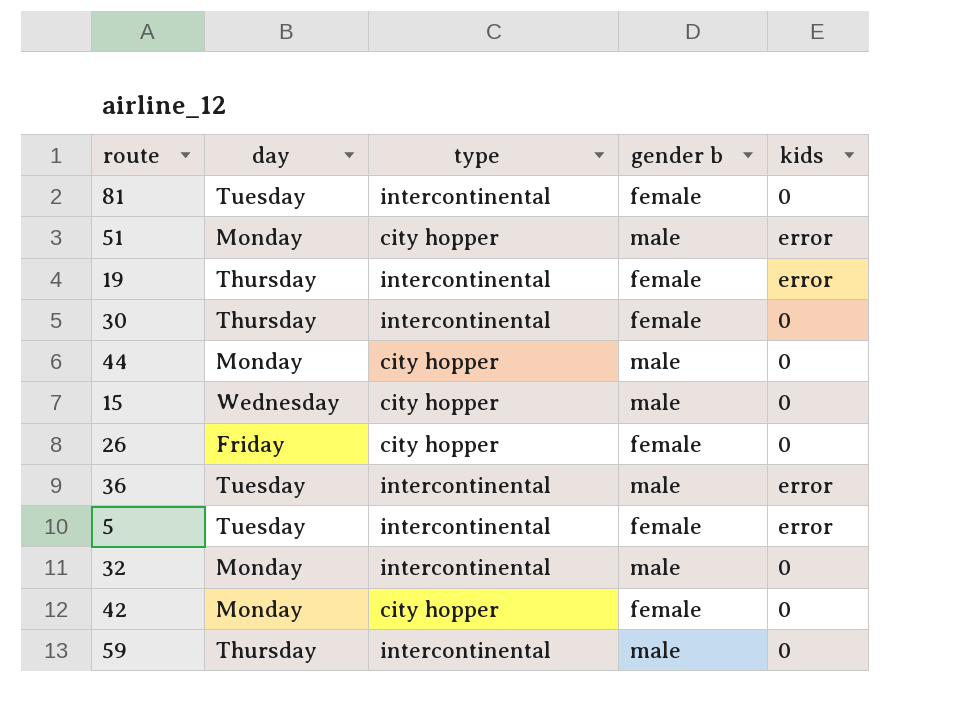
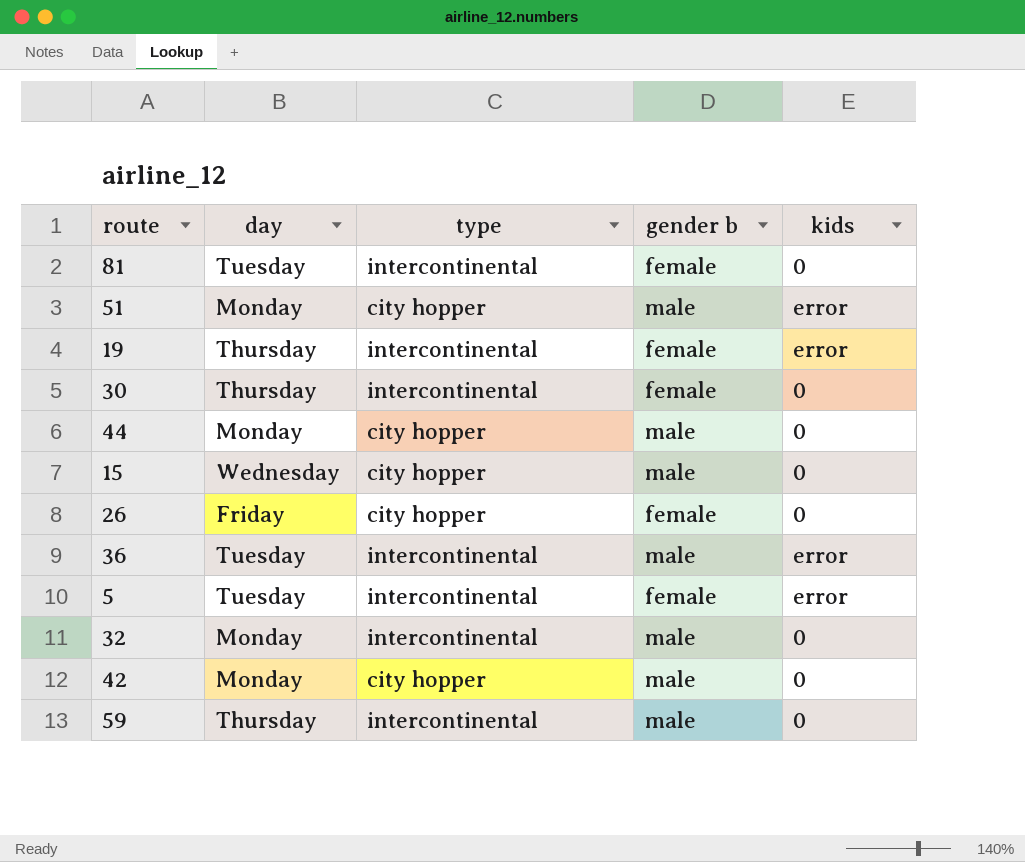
42 | gender b: female -> male

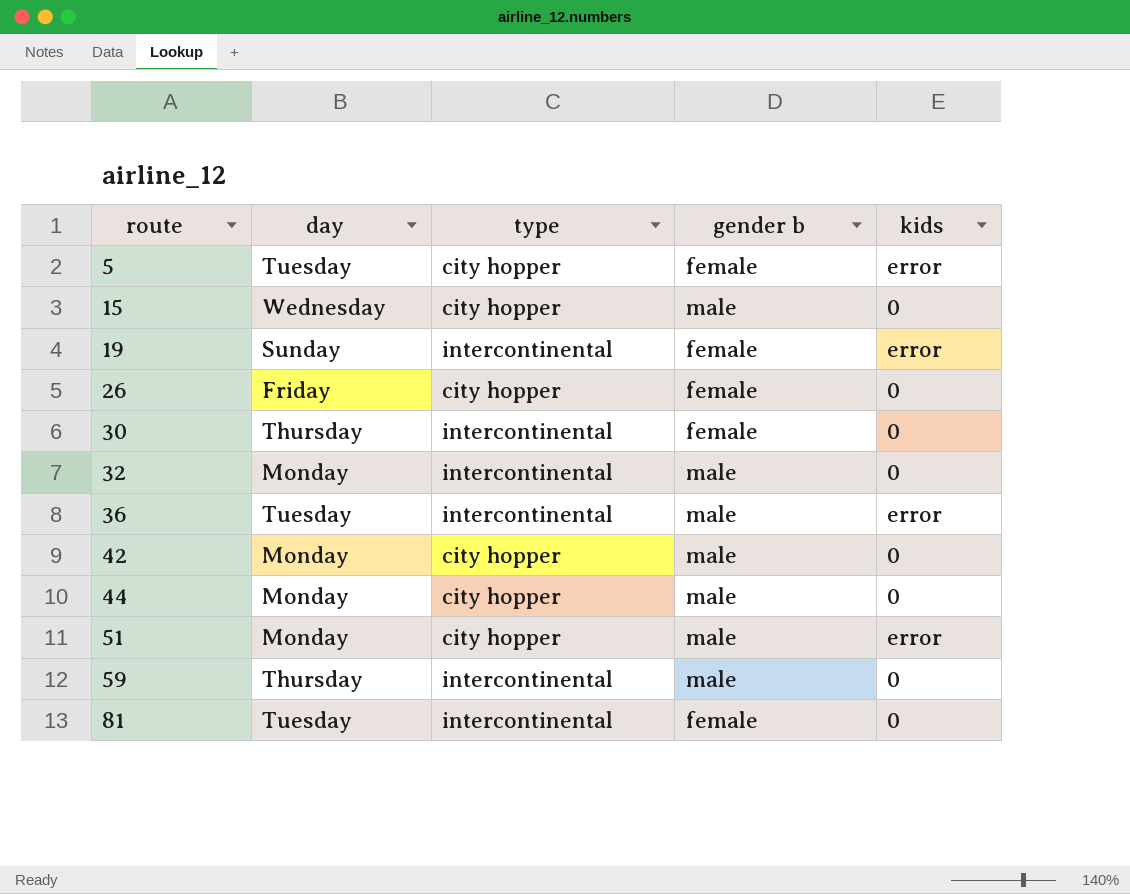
row order: none -> route ascending
5 | type: intercontinental -> city hopper
19 | day: Thursday -> Sunday

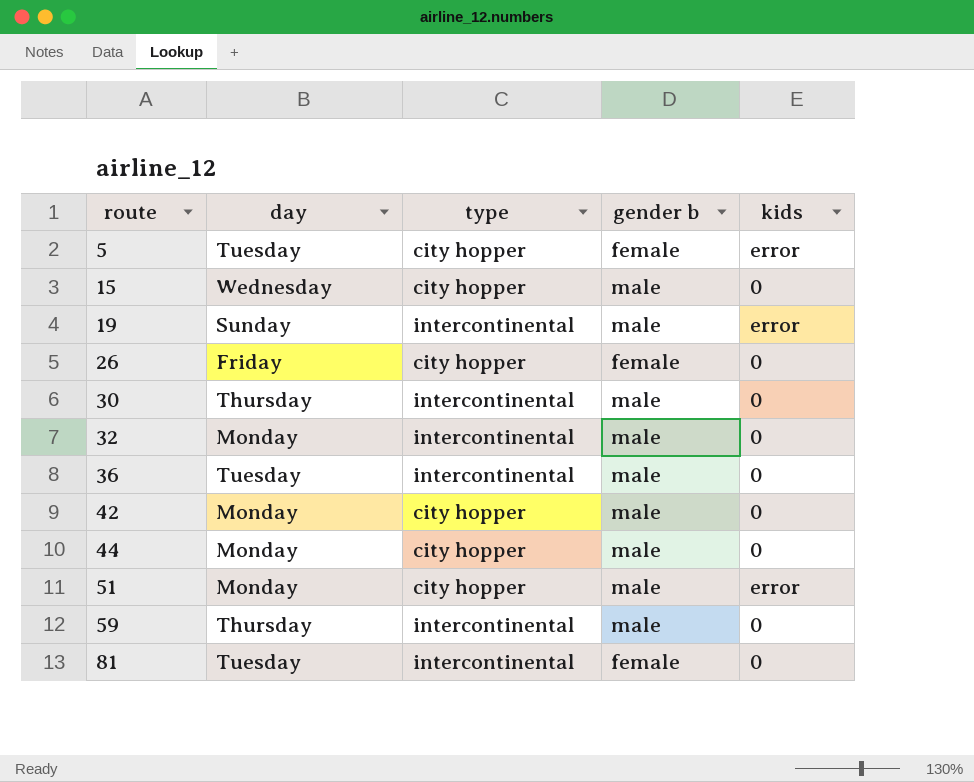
19 | gender b: female -> male
30 | gender b: female -> male
36 | kids: error -> 0

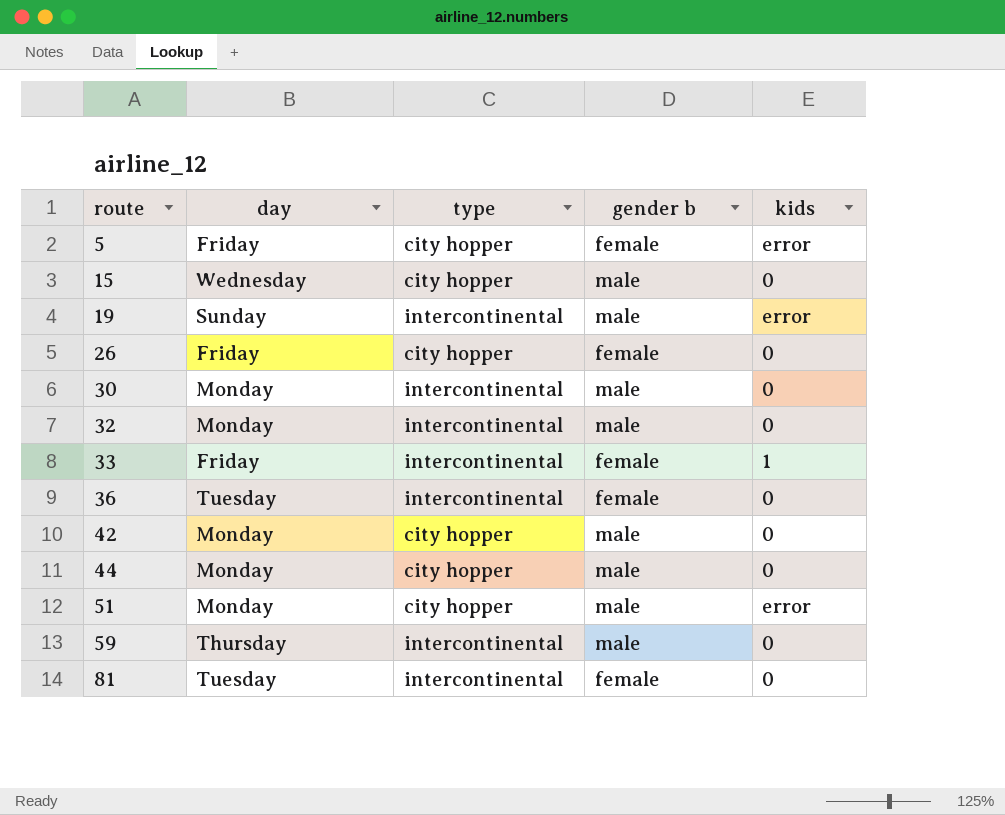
5 | day: Tuesday -> Friday
30 | day: Thursday -> Monday
row 33: none -> Friday | intercontinental | female | 1
36 | gender b: male -> female

